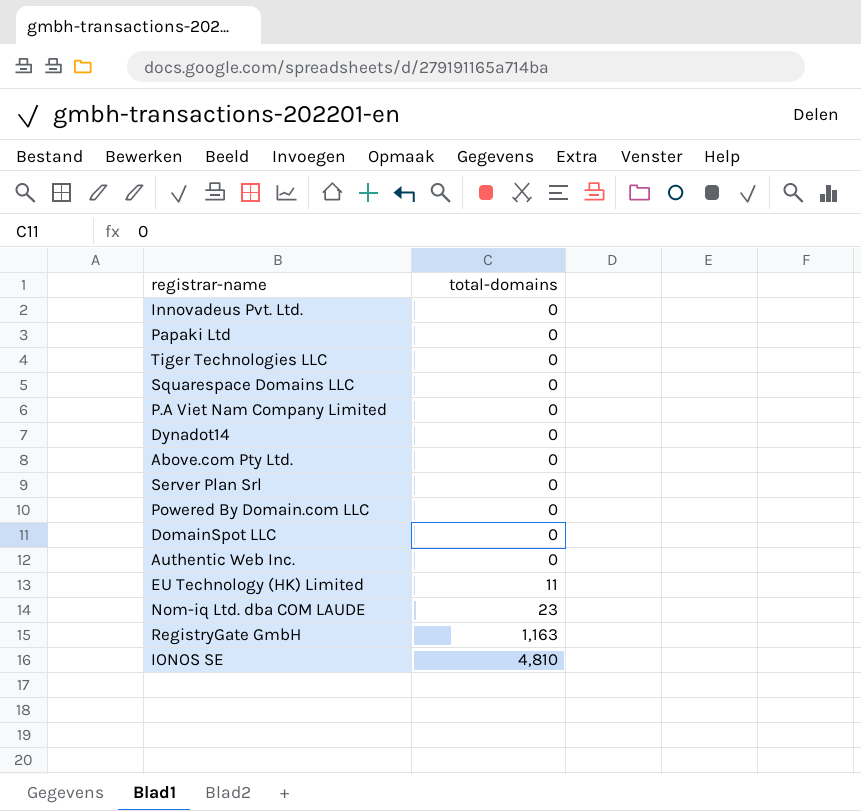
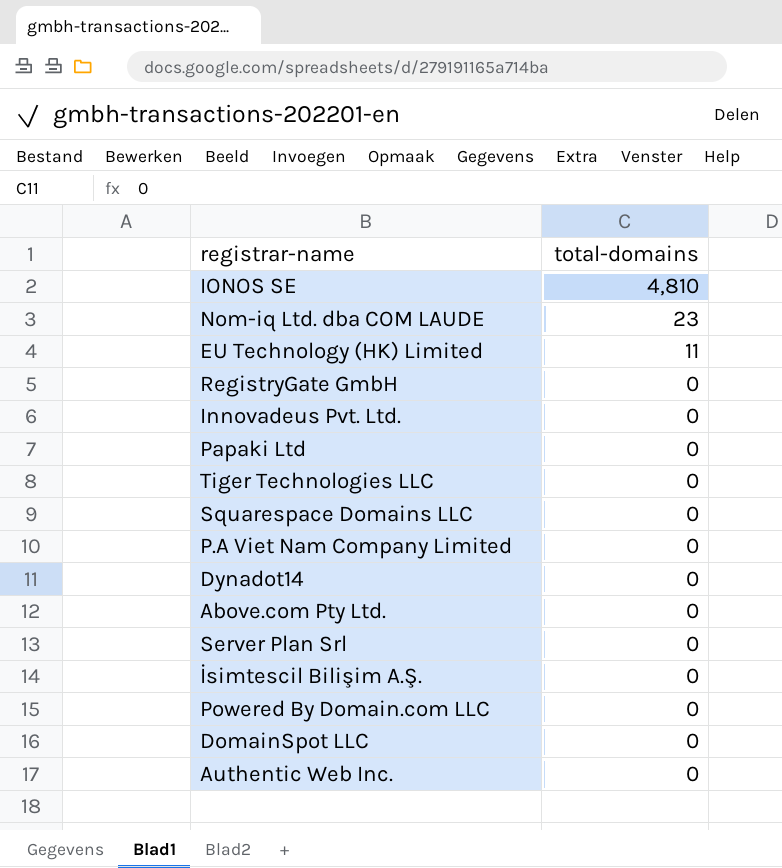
row order: total-domains ascending -> total-domains descending
RegistryGate GmbH | total-domains: 1,163 -> 0
row İsimtescil Bilişim A.Ş.: none -> 0

